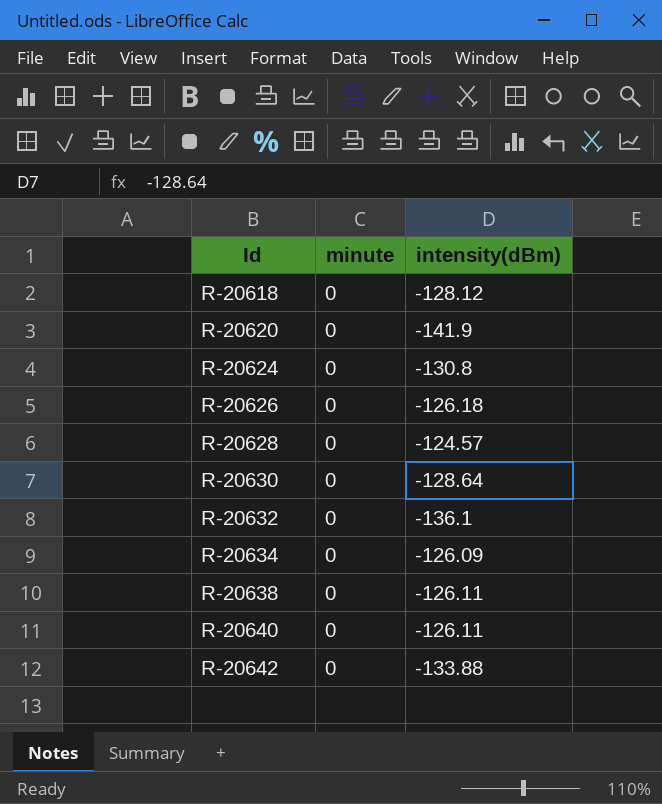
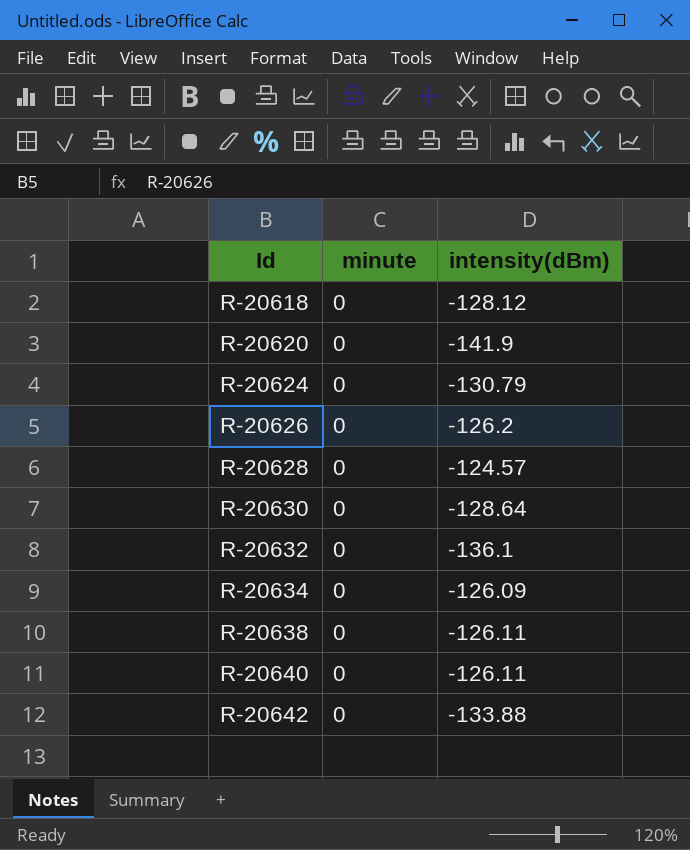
R-20624 | intensity(dBm): -130.8 -> -130.79
R-20626 | intensity(dBm): -126.18 -> -126.2

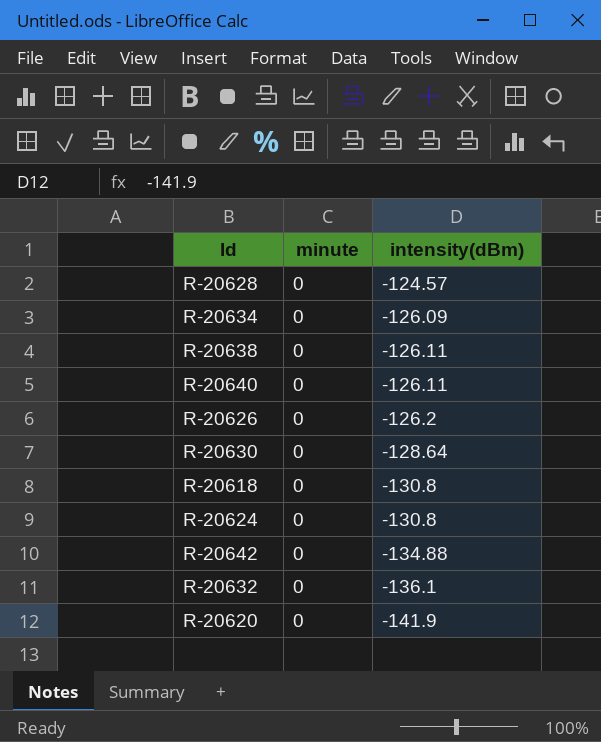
row order: Id ascending -> intensity(dBm) descending
R-20618 | intensity(dBm): -128.12 -> -130.8
R-20624 | intensity(dBm): -130.79 -> -130.8
R-20642 | intensity(dBm): -133.88 -> -134.88

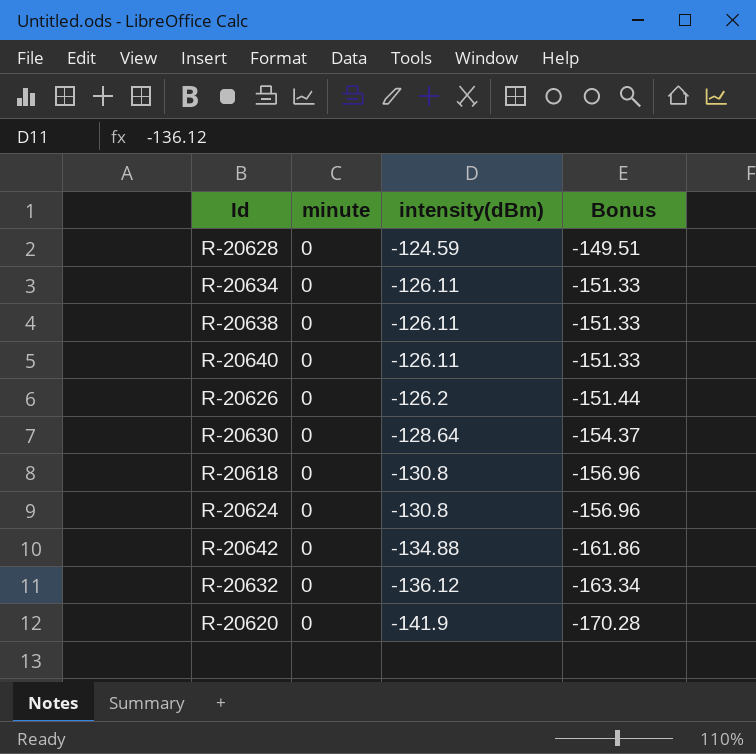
column Bonus | formula: none -> [intensity(dBm)] * 1.2
R-20628 | intensity(dBm): -124.57 -> -124.59
R-20634 | intensity(dBm): -126.09 -> -126.11
R-20632 | intensity(dBm): -136.1 -> -136.12

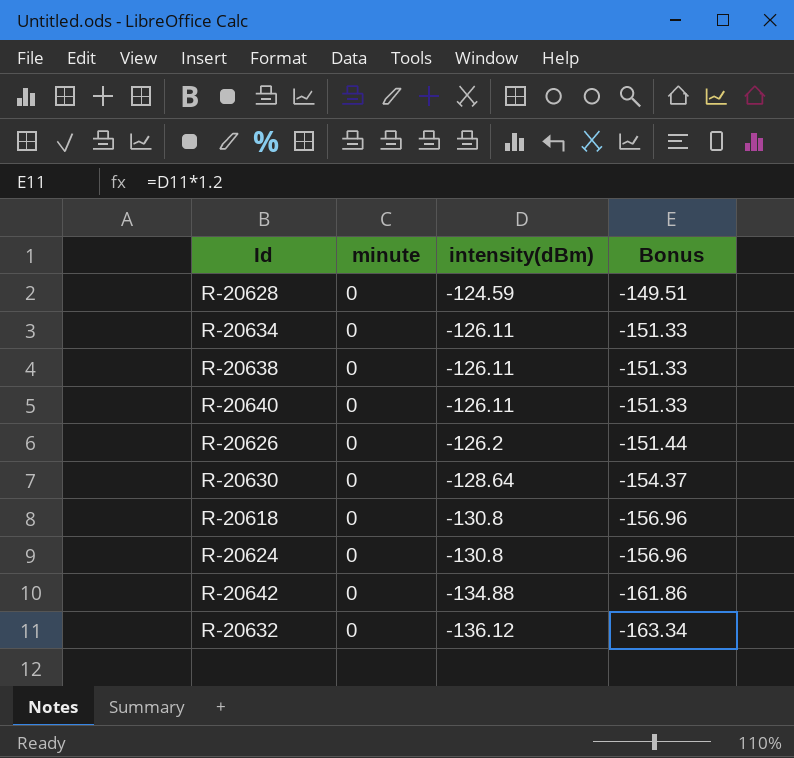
row R-20620: 0 | -141.9 | -170.28 -> none

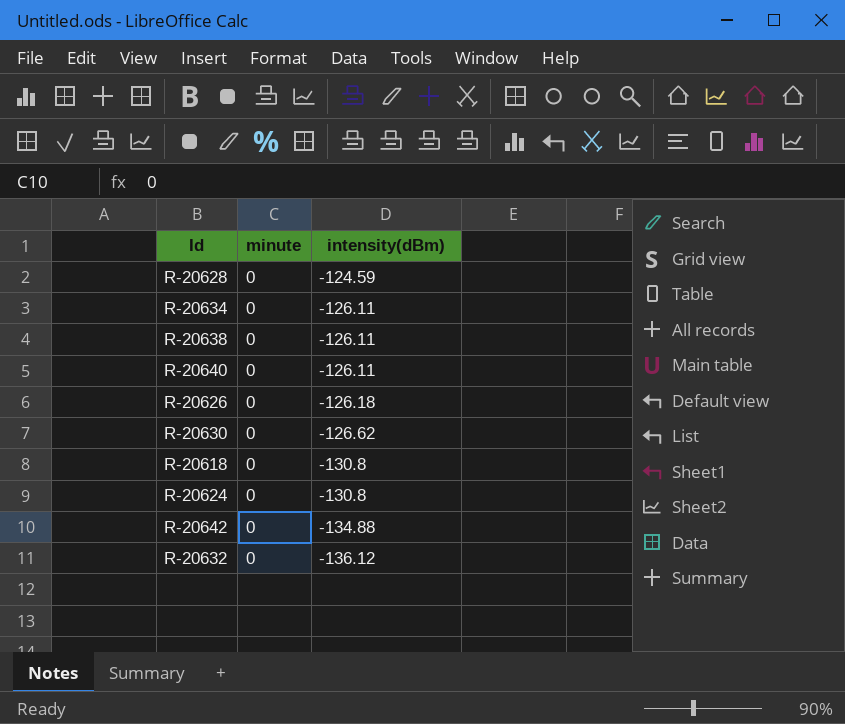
column Bonus | formula: [intensity(dBm)] * 1.2 -> none
R-20626 | intensity(dBm): -126.2 -> -126.18
R-20630 | intensity(dBm): -128.64 -> -126.62

